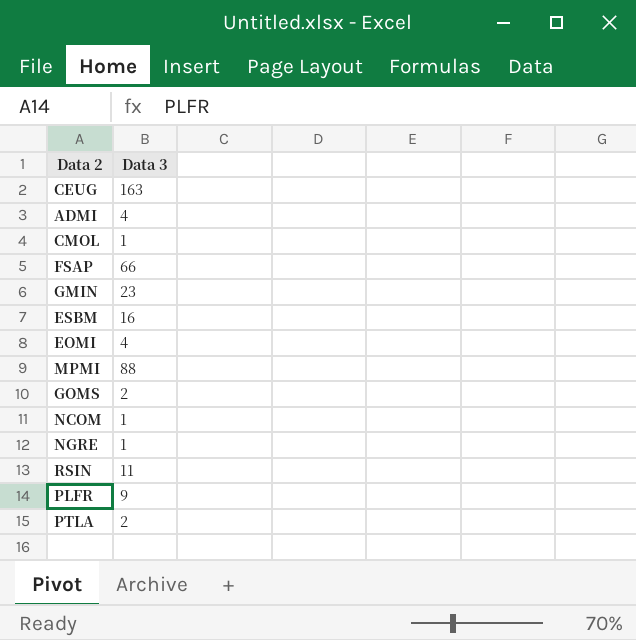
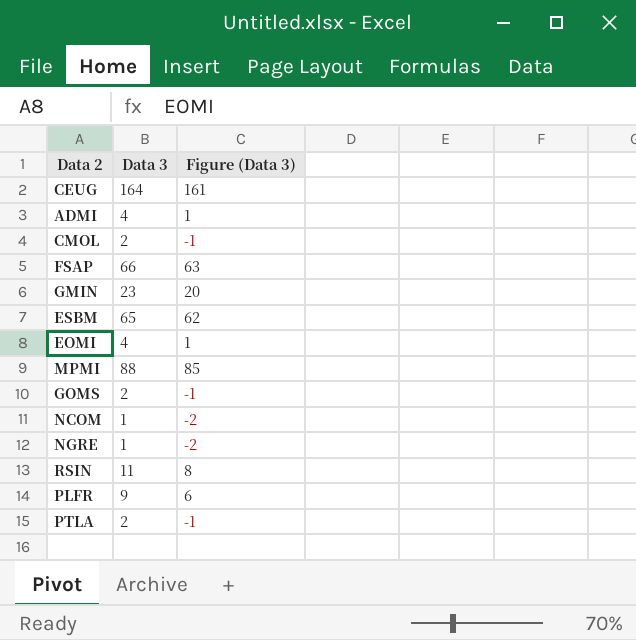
column Figure (Data 3) | formula: none -> [Data 3] - 3
CEUG | Data 3: 163 -> 164
CMOL | Data 3: 1 -> 2
ESBM | Data 3: 16 -> 65

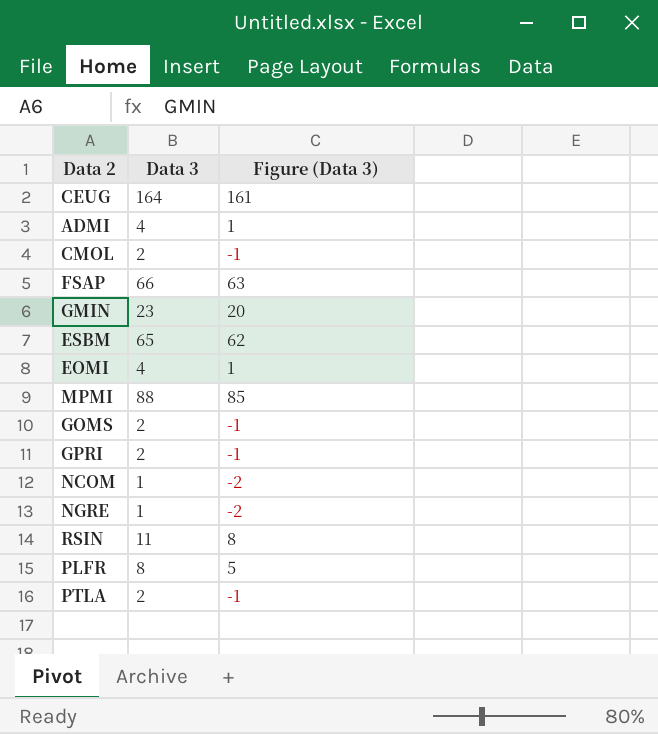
row GPRI: none -> 2 | -1
PLFR | Data 3: 9 -> 8
PLFR | Figure (Data 3): 6 -> 5

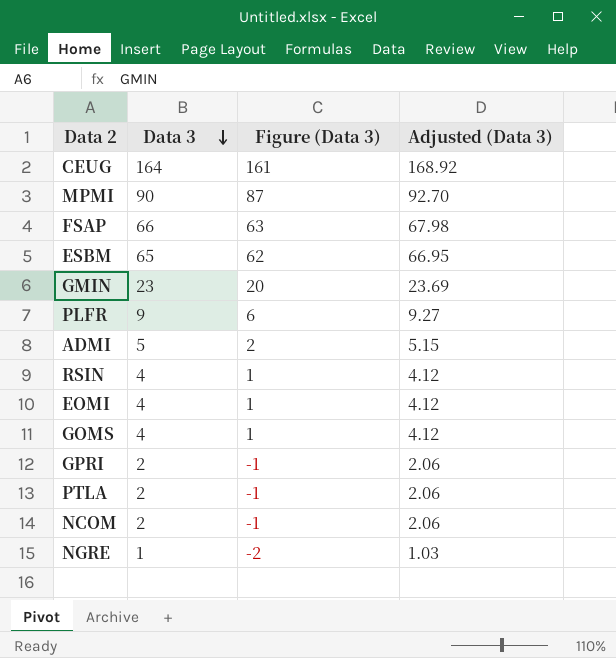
row order: none -> Data 3 descending
column Adjusted (Data 3) | formula: none -> [Data 3] * 1.03
row CMOL: 2 | -1 -> none
MPMI | Data 3: 88 -> 90
MPMI | Figure (Data 3): 85 -> 87
PLFR | Data 3: 8 -> 9
PLFR | Figure (Data 3): 5 -> 6
ADMI | Data 3: 4 -> 5
ADMI | Figure (Data 3): 1 -> 2
RSIN | Data 3: 11 -> 4
RSIN | Figure (Data 3): 8 -> 1
GOMS | Data 3: 2 -> 4
GOMS | Figure (Data 3): -1 -> 1
NCOM | Data 3: 1 -> 2
NCOM | Figure (Data 3): -2 -> -1

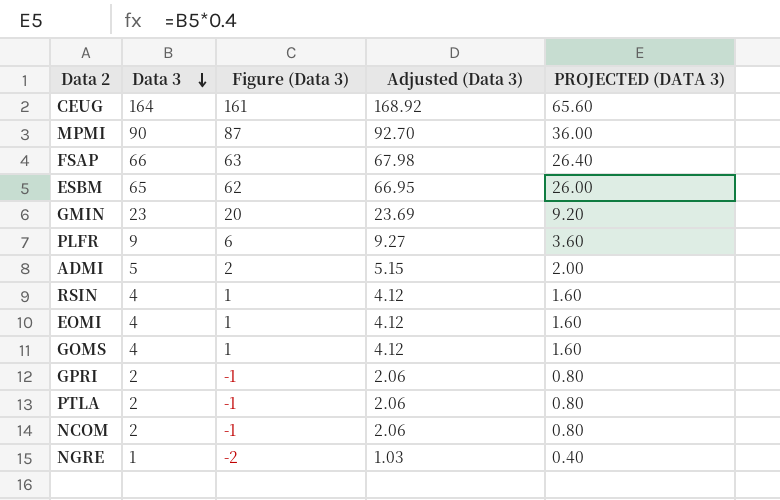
column PROJECTED (DATA 3) | formula: none -> [Data 3] * 0.4

